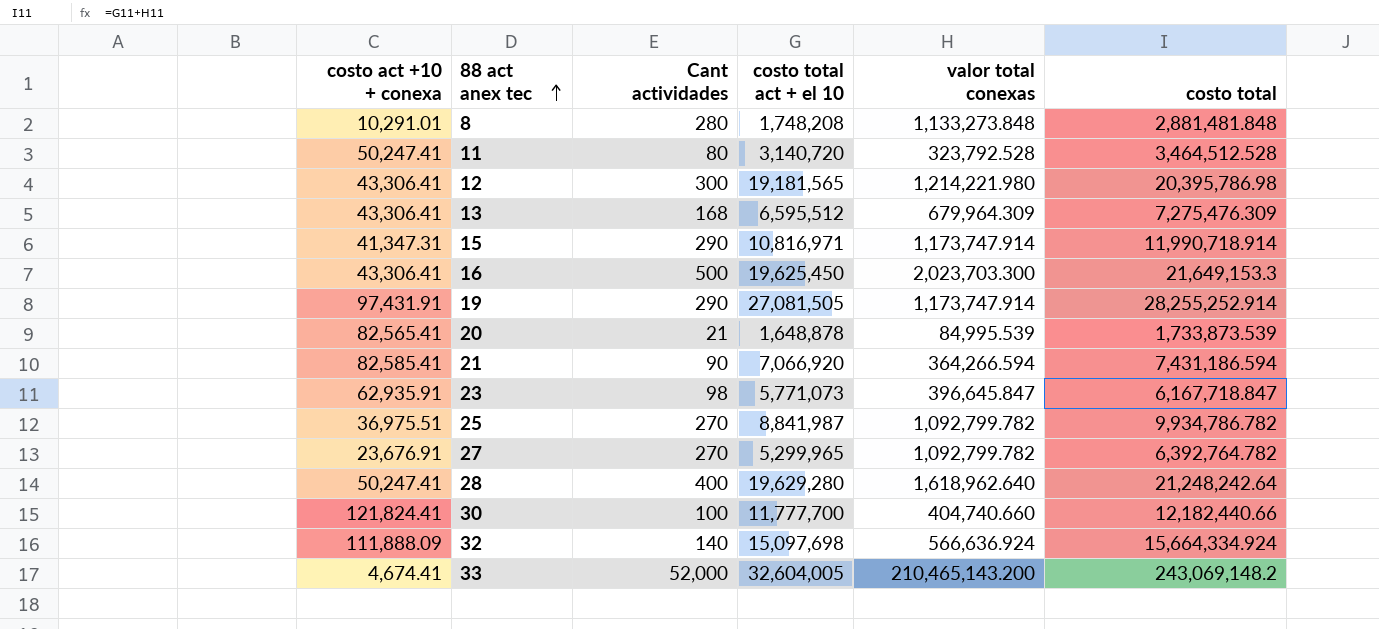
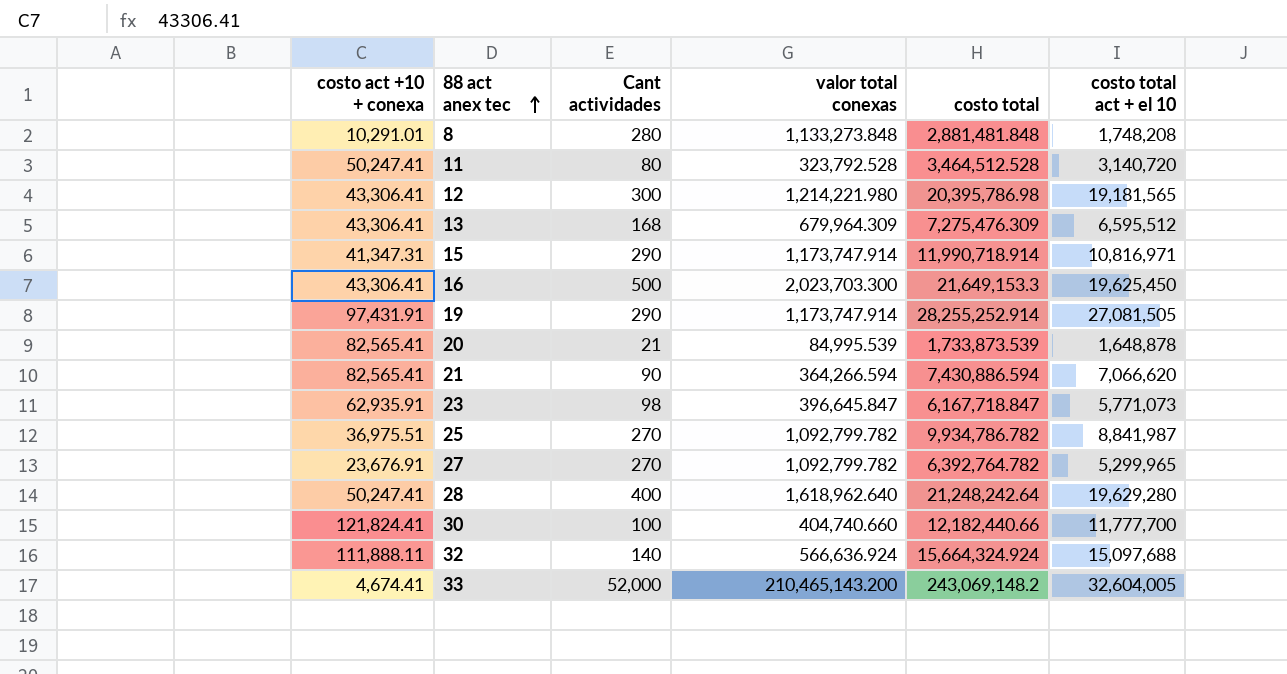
column costo total act + el 10 | position: 4 -> 6
21 | costo act +10 + conexa: 82,585.41 -> 82,565.41
21 | costo total: 7,431,186.594 -> 7,430,886.594
21 | costo total act + el 10: 7,066,920 -> 7,066,620
32 | costo act +10 + conexa: 111,888.09 -> 111,888.11
32 | costo total: 15,664,334.924 -> 15,664,324.924
32 | costo total act + el 10: 15,097,698 -> 15,097,688

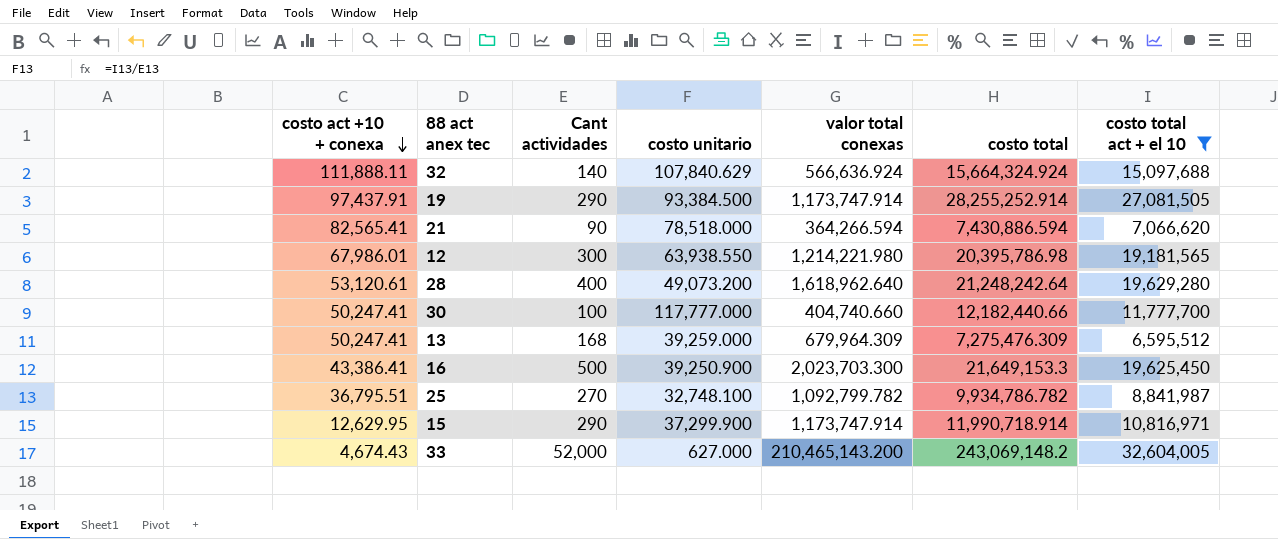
filter: none -> costo total act + el 10 >= 6,595,512
row order: 88 act anex tec ascending -> costo act +10 + conexa descending
column costo unitario | formula: none -> [costo total act + el 10] / [Cant actividades]
19 | costo act +10 + conexa: 97,431.91 -> 97,437.91
12 | costo act +10 + conexa: 43,306.41 -> 67,986.01
28 | costo act +10 + conexa: 50,247.41 -> 53,120.61
30 | costo act +10 + conexa: 121,824.41 -> 50,247.41
13 | costo act +10 + conexa: 43,306.41 -> 50,247.41
16 | costo act +10 + conexa: 43,306.41 -> 43,386.41
25 | costo act +10 + conexa: 36,975.51 -> 36,795.51
15 | costo act +10 + conexa: 41,347.31 -> 12,629.95
33 | costo act +10 + conexa: 4,674.41 -> 4,674.43

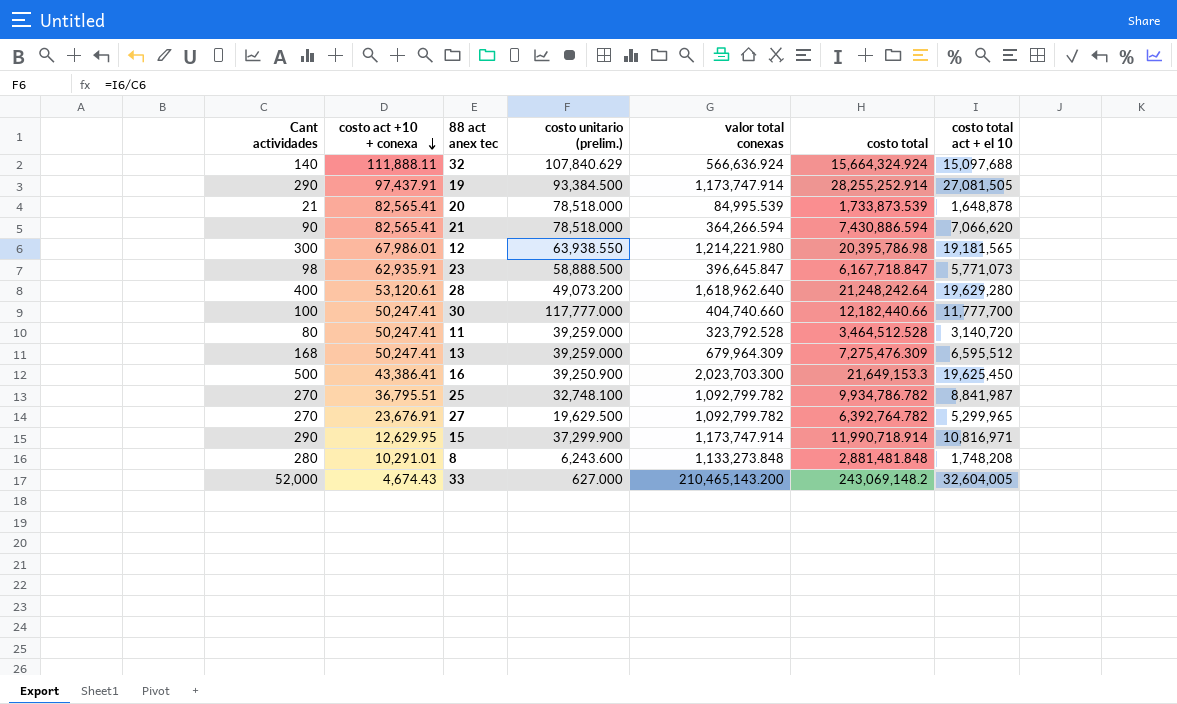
filter: costo total act + el 10 >= 6,595,512 -> none
column Cant actividades | position: 3 -> 1
column name: costo unitario -> costo unitario (prelim.)

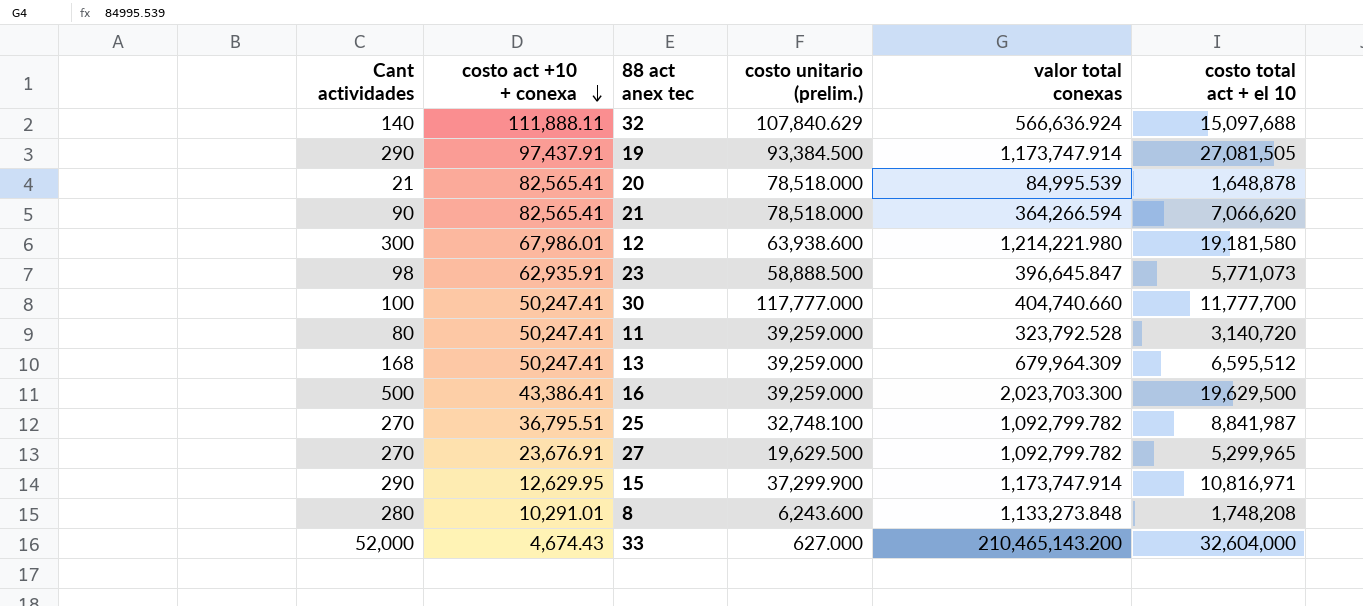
column costo total | formula: [valor total conexas] + [costo total act + el 10] -> none
row 28: 400 | 53,120.61 | 49,073.200 | 1,618,962.640 | 21,248,242.64 | 19,629,280 -> none
12 | costo unitario (prelim.): 63,938.550 -> 63,938.600
12 | costo total act + el 10: 19,181,565 -> 19,181,580
16 | costo unitario (prelim.): 39,250.900 -> 39,259.000
16 | costo total act + el 10: 19,625,450 -> 19,629,500
33 | costo total act + el 10: 32,604,005 -> 32,604,000

